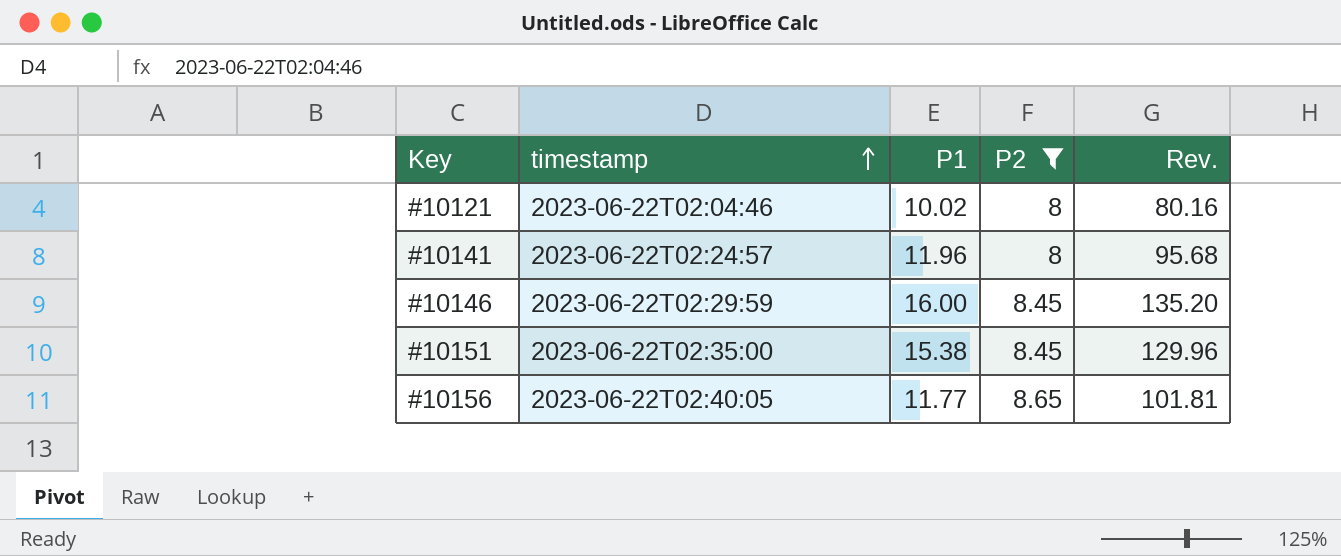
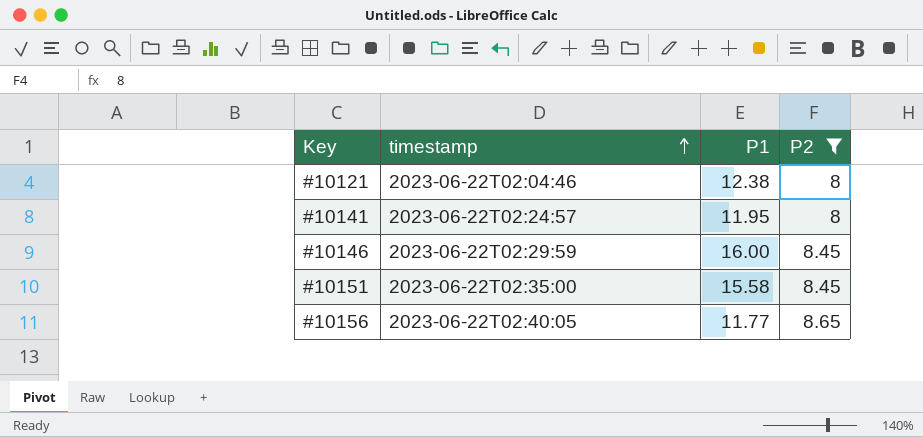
column Rev. | formula: [P1] * [P2] -> none
#10121 | P1: 10.02 -> 12.38
#10141 | P1: 11.96 -> 11.95
#10151 | P1: 15.38 -> 15.58

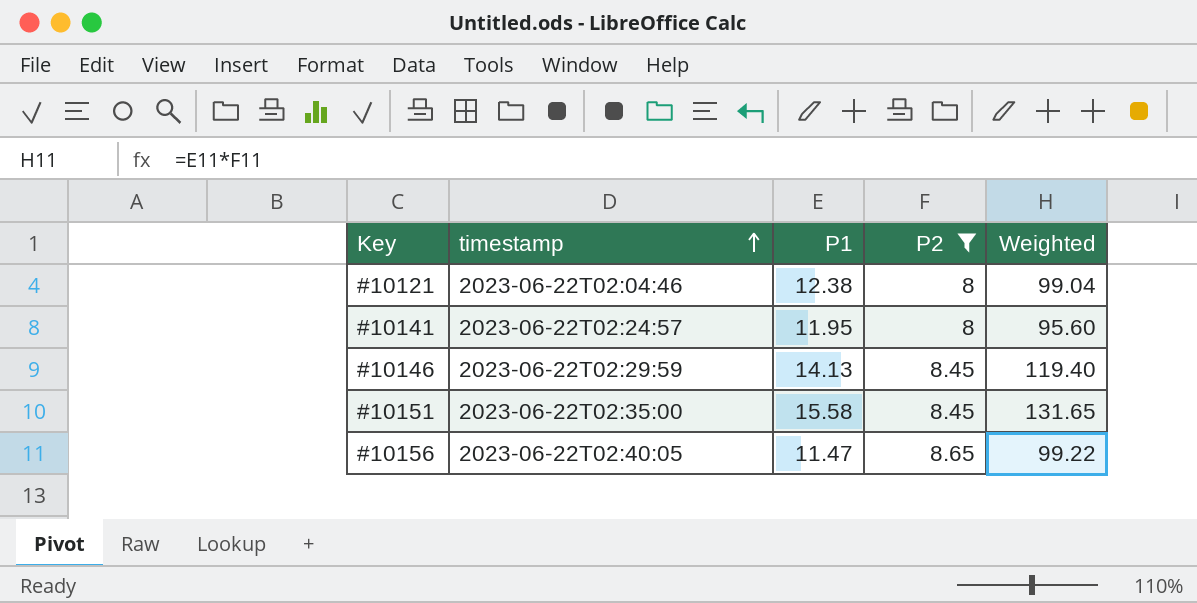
column Weighted | formula: none -> [P1] * [P2]
#10146 | P1: 16.00 -> 14.13
#10156 | P1: 11.77 -> 11.47

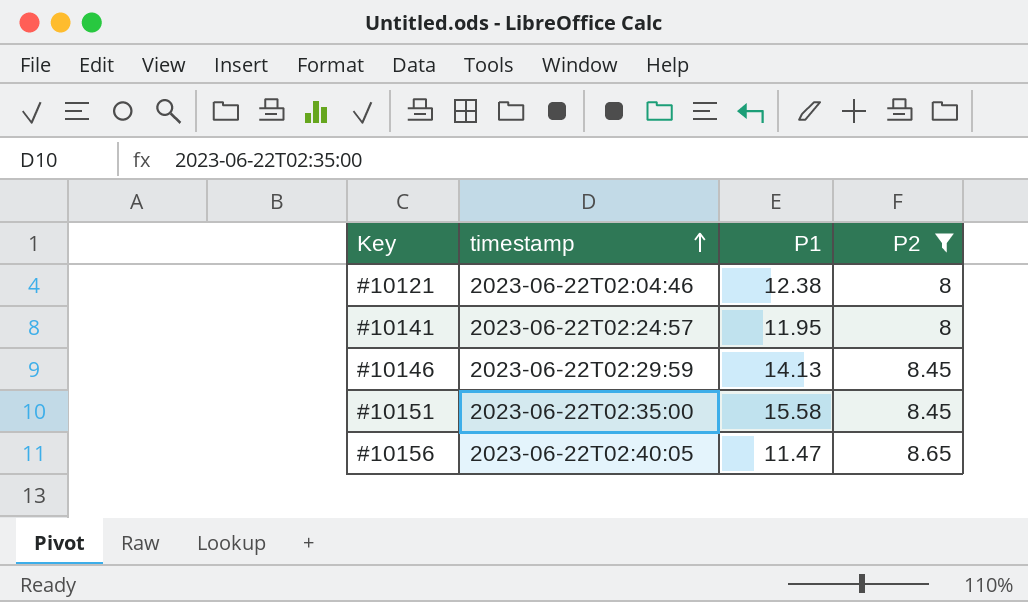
column Weighted | formula: [P1] * [P2] -> none

